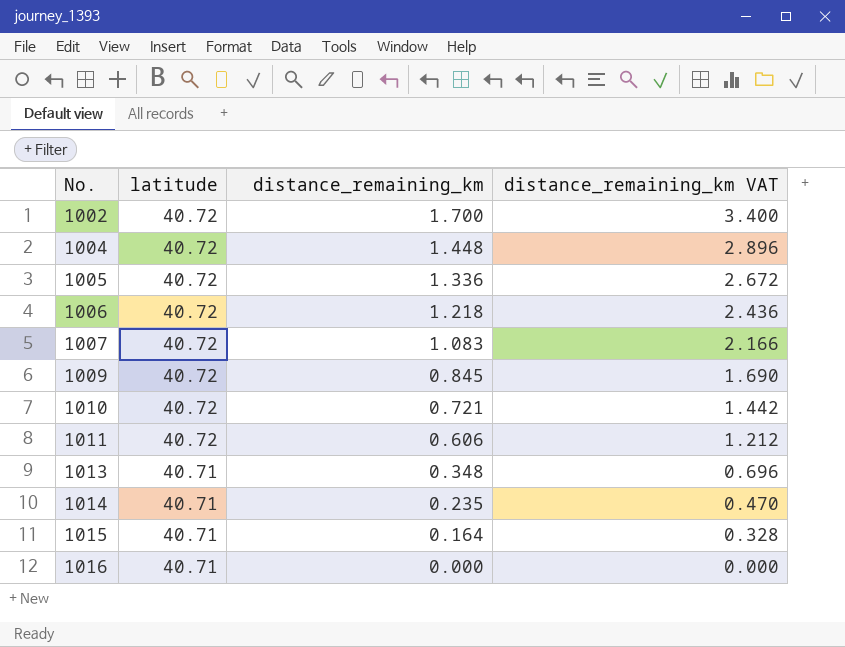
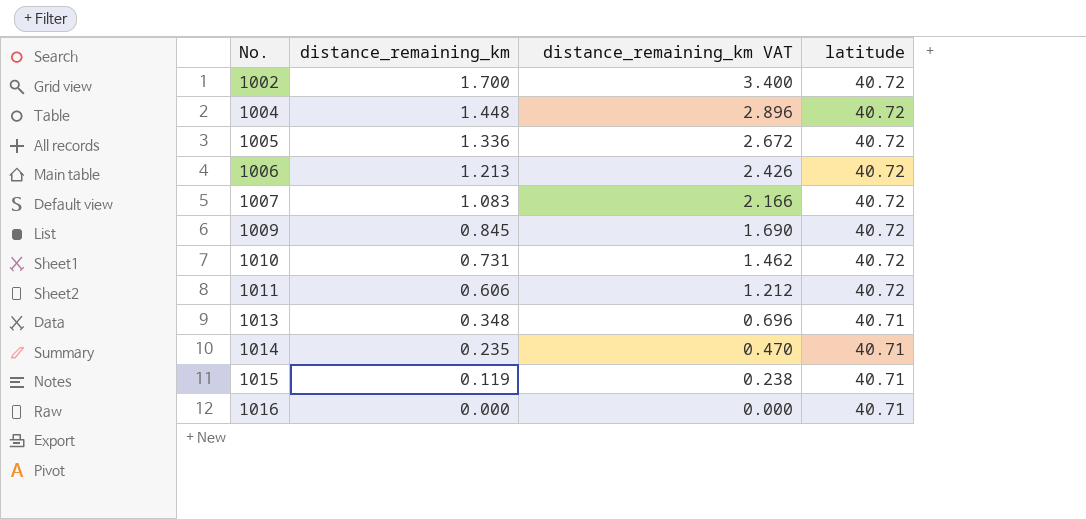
column latitude | position: 2 -> 4
1006 | distance_remaining_km: 1.218 -> 1.213
1006 | distance_remaining_km VAT: 2.436 -> 2.426
1010 | distance_remaining_km: 0.721 -> 0.731
1010 | distance_remaining_km VAT: 1.442 -> 1.462
1015 | distance_remaining_km: 0.164 -> 0.119
1015 | distance_remaining_km VAT: 0.328 -> 0.238

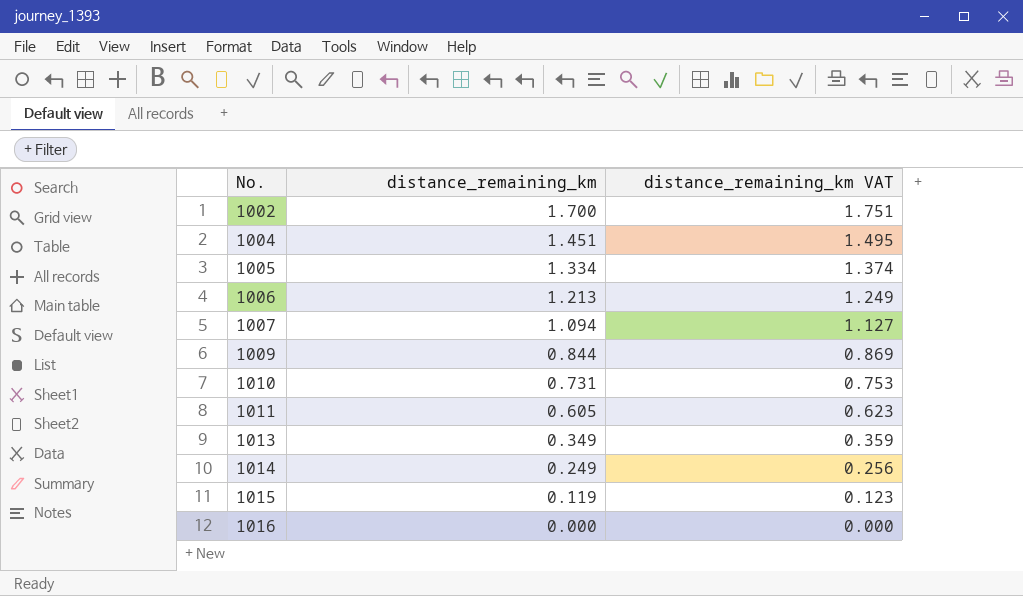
column latitude | position: 4 -> none
column distance_remaining_km VAT | formula: [distance_remaining_km] * 2 -> [distance_remaining_km] * 1.03
1004 | distance_remaining_km: 1.448 -> 1.451
1005 | distance_remaining_km: 1.336 -> 1.334
1007 | distance_remaining_km: 1.083 -> 1.094
1009 | distance_remaining_km: 0.845 -> 0.844
1011 | distance_remaining_km: 0.606 -> 0.605
1013 | distance_remaining_km: 0.348 -> 0.349
1014 | distance_remaining_km: 0.235 -> 0.249

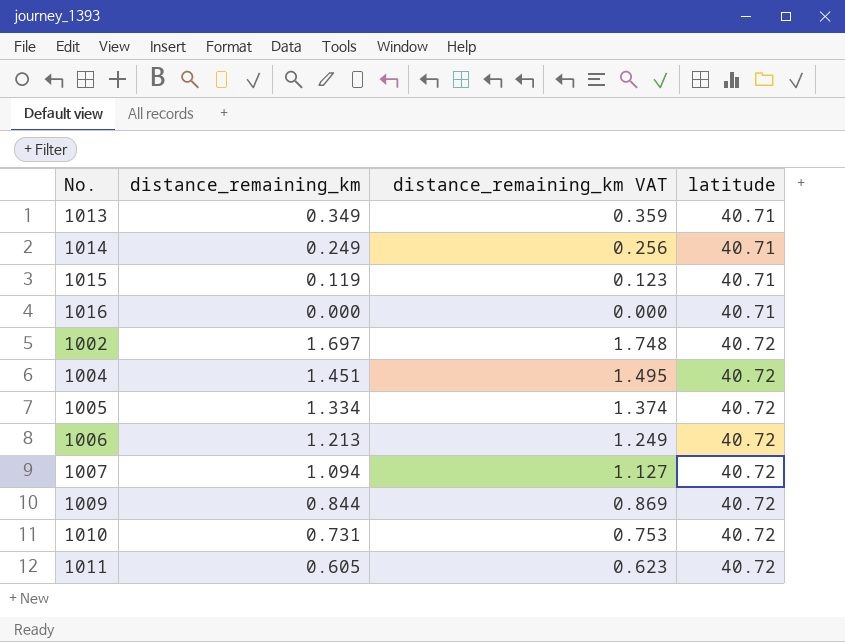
row order: No. ascending -> latitude ascending
column latitude | position: none -> 4
1002 | distance_remaining_km: 1.700 -> 1.697
1002 | distance_remaining_km VAT: 1.751 -> 1.748

